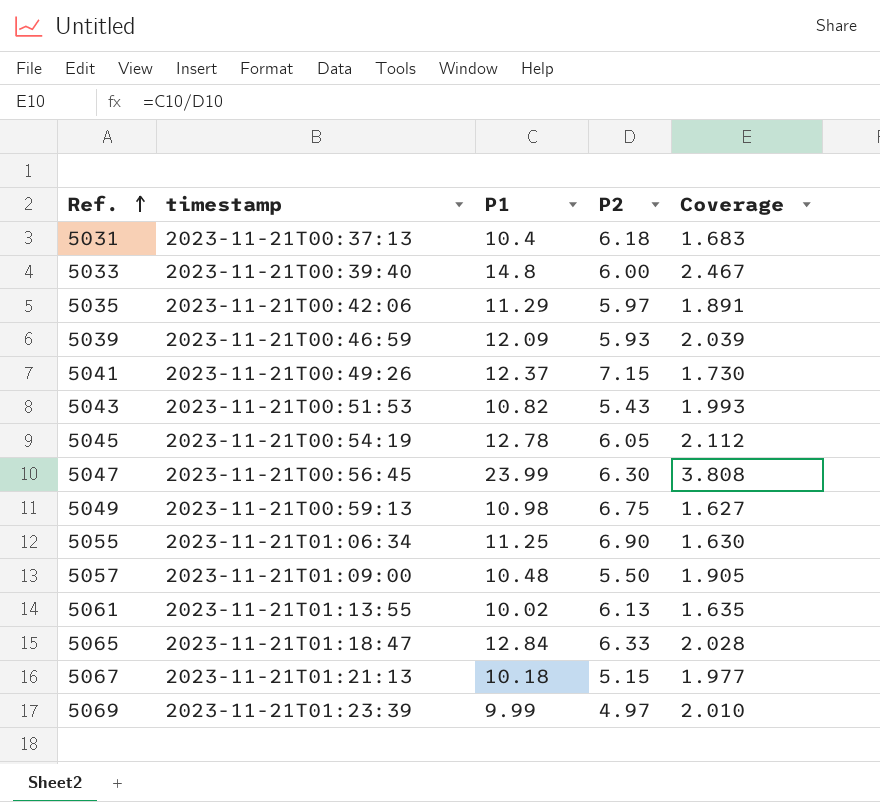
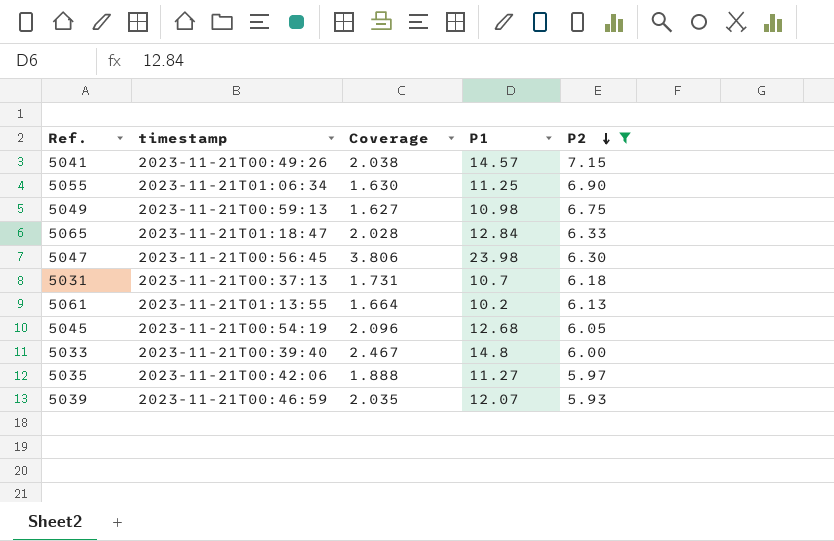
filter: none -> P2 >= 5.93
row order: Ref. ascending -> P2 descending
column Coverage | position: 5 -> 3
5041 | Coverage: 1.730 -> 2.038
5041 | P1: 12.37 -> 14.57
5047 | Coverage: 3.808 -> 3.806
5047 | P1: 23.99 -> 23.98
5031 | Coverage: 1.683 -> 1.731
5031 | P1: 10.4 -> 10.7
5061 | Coverage: 1.635 -> 1.664
5061 | P1: 10.02 -> 10.2
5045 | Coverage: 2.112 -> 2.096
5045 | P1: 12.78 -> 12.68
5035 | Coverage: 1.891 -> 1.888
5035 | P1: 11.29 -> 11.27
5039 | Coverage: 2.039 -> 2.035
5039 | P1: 12.09 -> 12.07

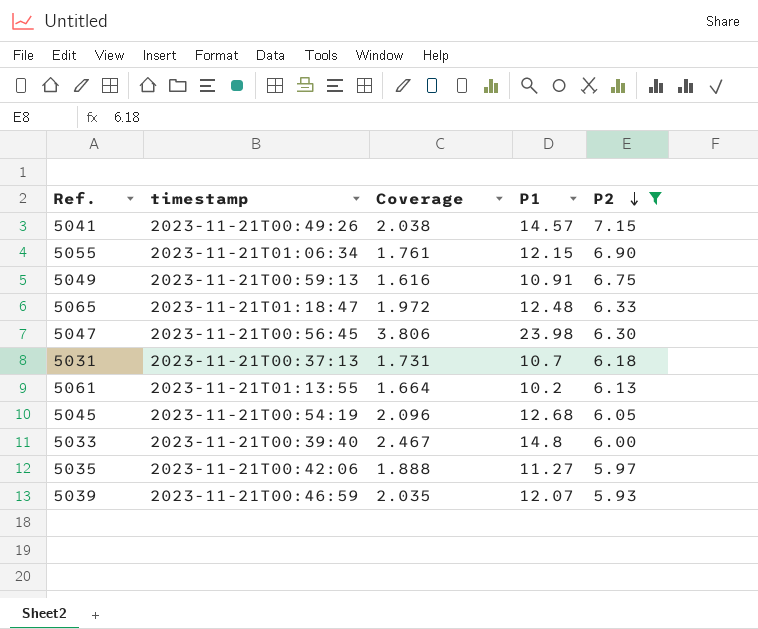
5055 | Coverage: 1.630 -> 1.761
5055 | P1: 11.25 -> 12.15
5049 | Coverage: 1.627 -> 1.616
5049 | P1: 10.98 -> 10.91
5065 | Coverage: 2.028 -> 1.972
5065 | P1: 12.84 -> 12.48

